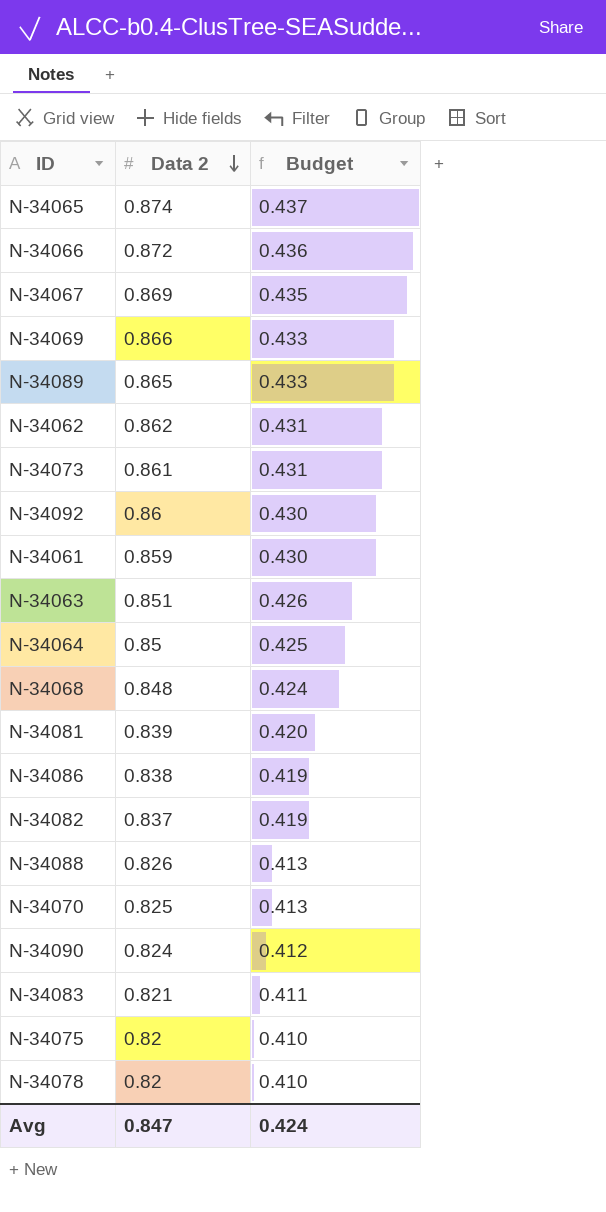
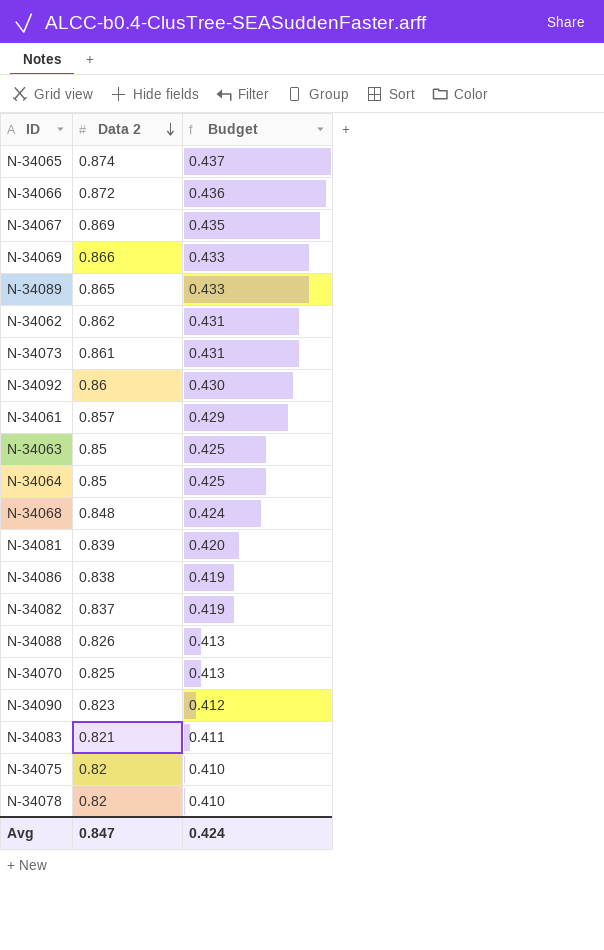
N-34061 | Data 2: 0.859 -> 0.857
N-34061 | Budget: 0.430 -> 0.429
N-34063 | Data 2: 0.851 -> 0.85
N-34063 | Budget: 0.426 -> 0.425
N-34090 | Data 2: 0.824 -> 0.823

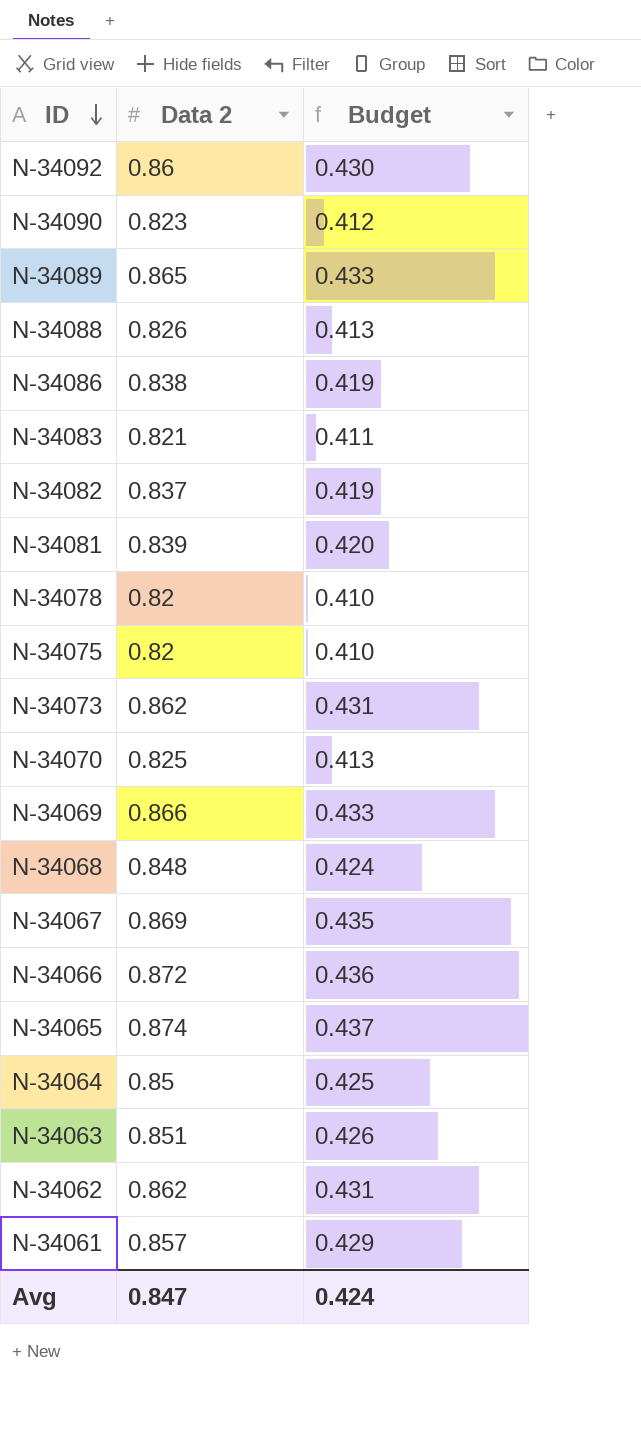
row order: Data 2 descending -> ID descending
N-34073 | Data 2: 0.861 -> 0.862
N-34063 | Data 2: 0.85 -> 0.851
N-34063 | Budget: 0.425 -> 0.426

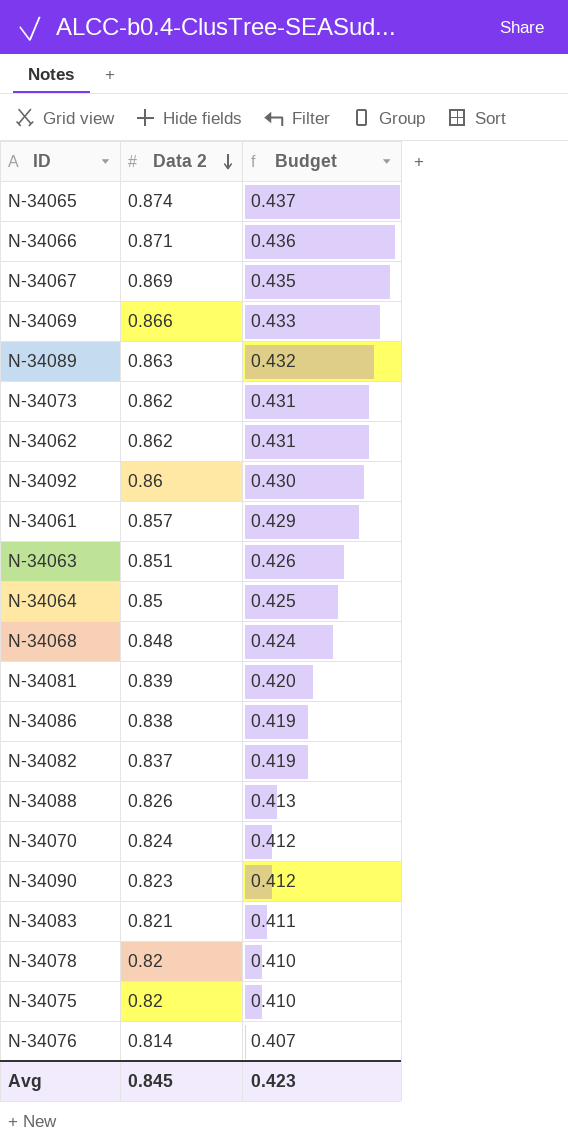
row order: ID descending -> Data 2 descending
N-34066 | Data 2: 0.872 -> 0.871
N-34089 | Data 2: 0.865 -> 0.863
N-34089 | Budget: 0.433 -> 0.432
N-34070 | Data 2: 0.825 -> 0.824
N-34070 | Budget: 0.413 -> 0.412
row N-34076: none -> 0.814 | 0.407
Avg | Data 2: 0.847 -> 0.845
Avg | Budget: 0.424 -> 0.423

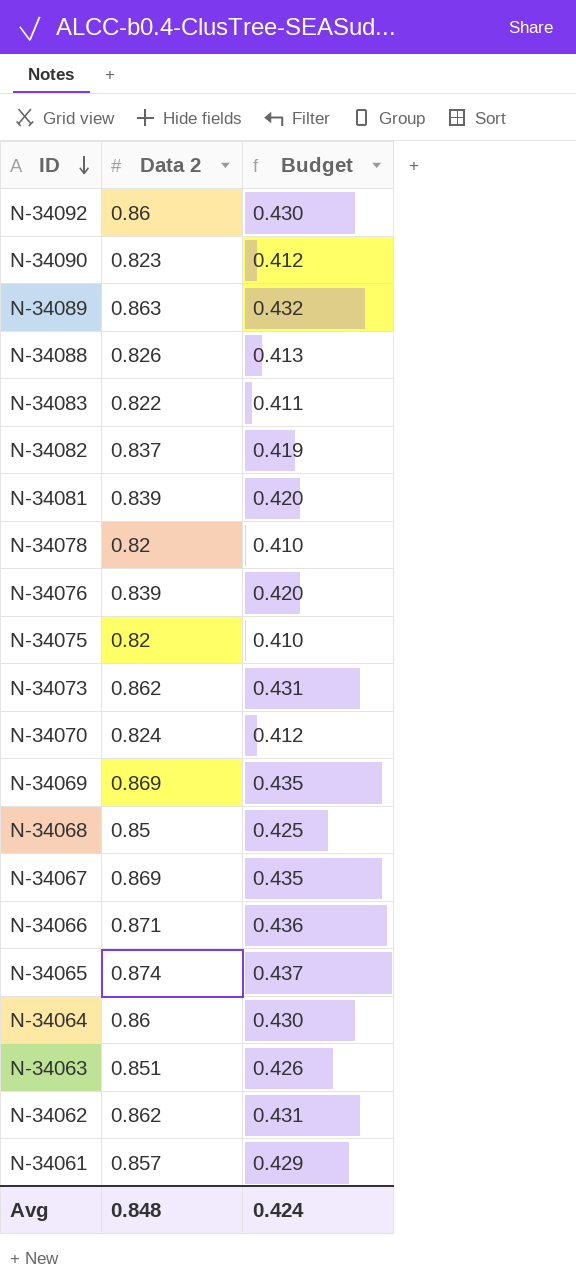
row order: Data 2 descending -> ID descending
row N-34086: 0.838 | 0.419 -> none
N-34083 | Data 2: 0.821 -> 0.822
N-34076 | Data 2: 0.814 -> 0.839
N-34076 | Budget: 0.407 -> 0.420
N-34069 | Data 2: 0.866 -> 0.869
N-34069 | Budget: 0.433 -> 0.435
N-34068 | Data 2: 0.848 -> 0.85
N-34068 | Budget: 0.424 -> 0.425
N-34064 | Data 2: 0.85 -> 0.86
N-34064 | Budget: 0.425 -> 0.430
Avg | Data 2: 0.845 -> 0.848
Avg | Budget: 0.423 -> 0.424

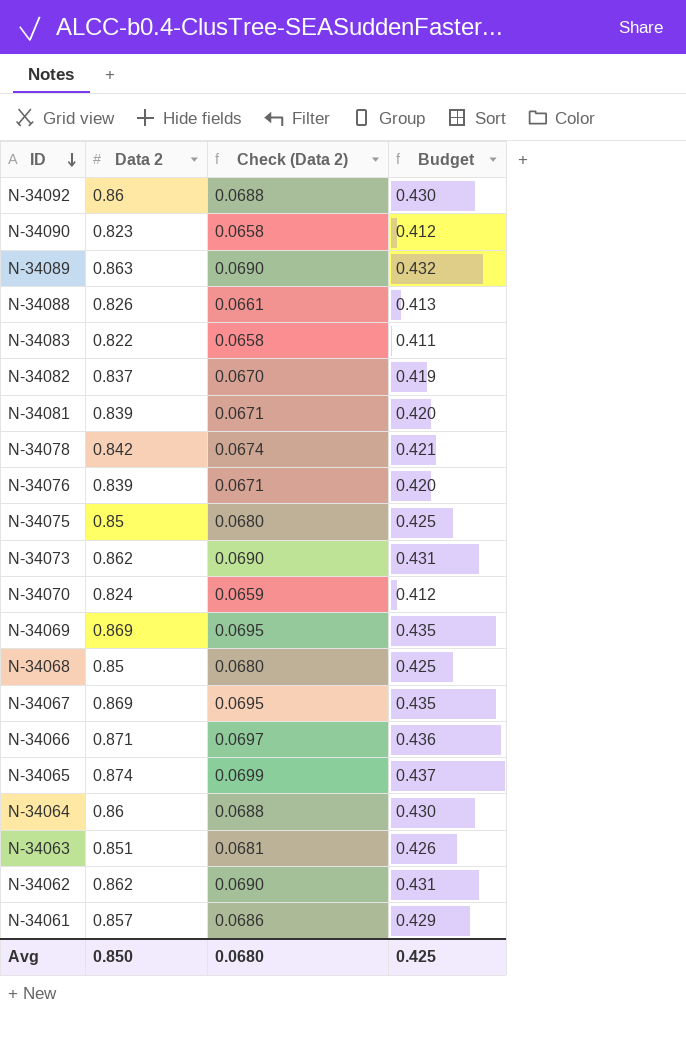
column Check (Data 2) | formula: none -> [Data 2] * 0.08
N-34078 | Data 2: 0.82 -> 0.842
N-34078 | Budget: 0.410 -> 0.421
N-34075 | Data 2: 0.82 -> 0.85
N-34075 | Budget: 0.410 -> 0.425
Avg | Data 2: 0.848 -> 0.850
Avg | Budget: 0.424 -> 0.425

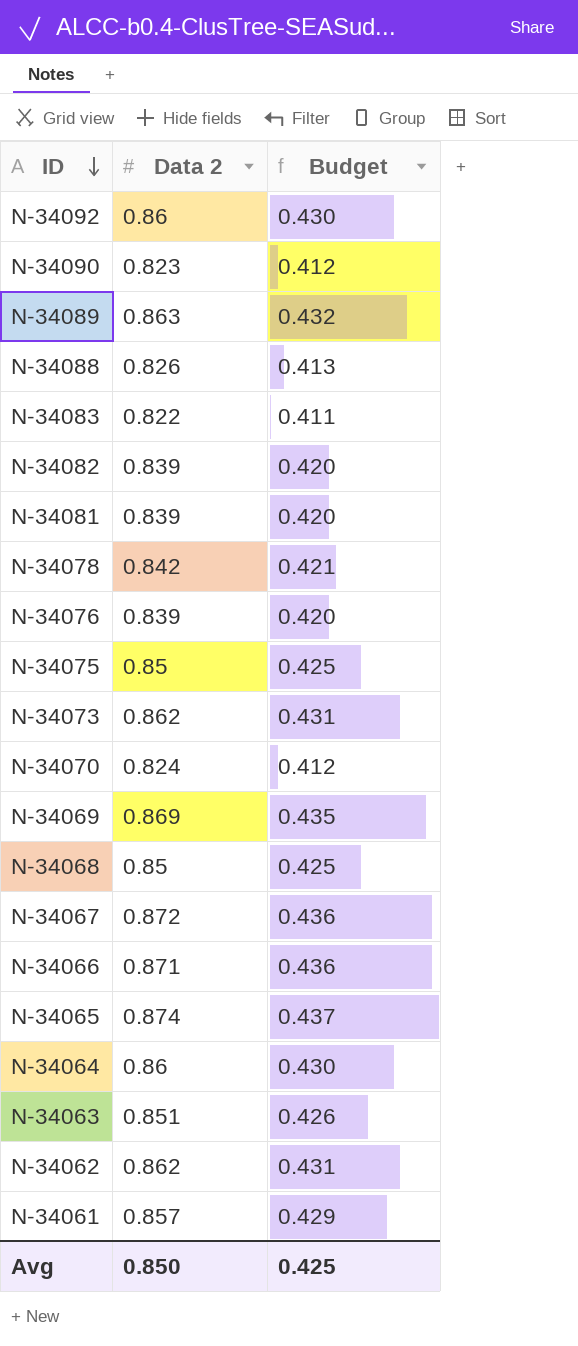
column Check (Data 2) | formula: [Data 2] * 0.08 -> none
N-34082 | Data 2: 0.837 -> 0.839
N-34082 | Budget: 0.419 -> 0.420
N-34067 | Data 2: 0.869 -> 0.872
N-34067 | Budget: 0.435 -> 0.436

